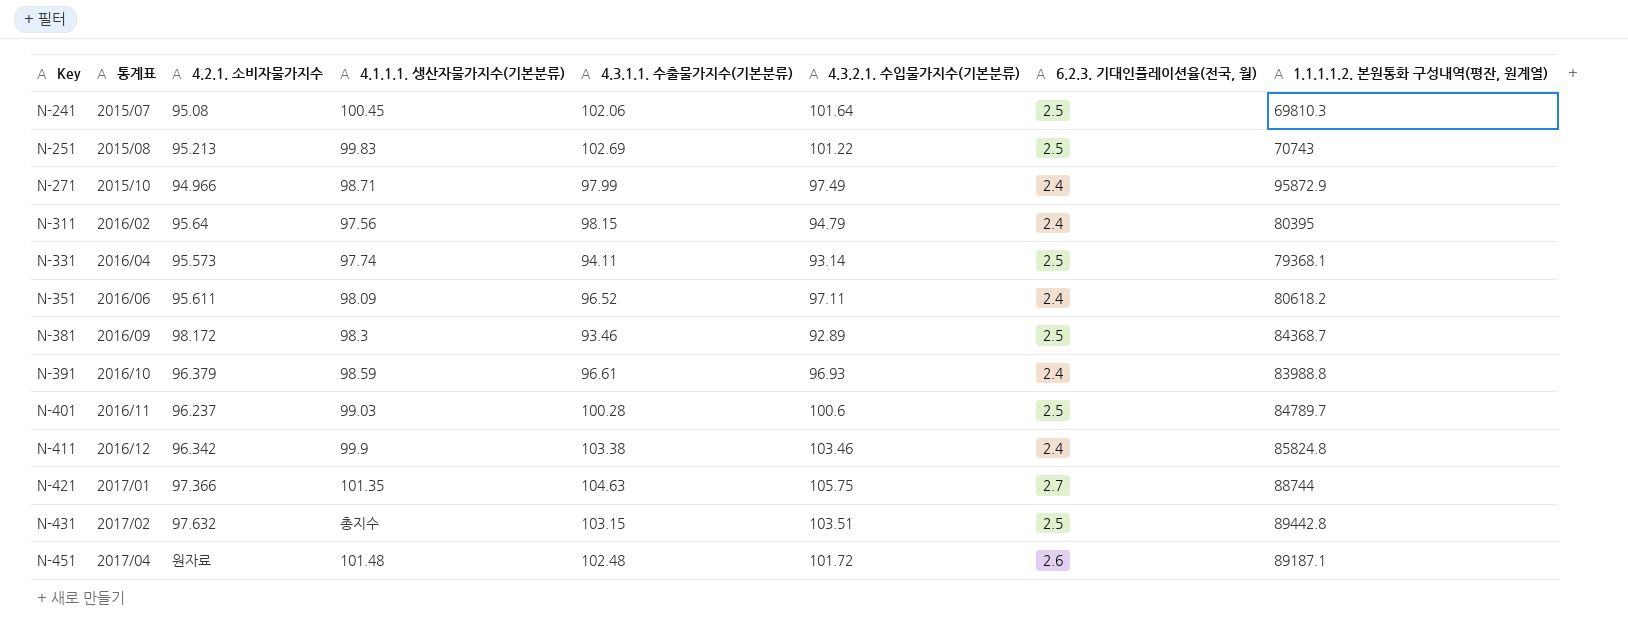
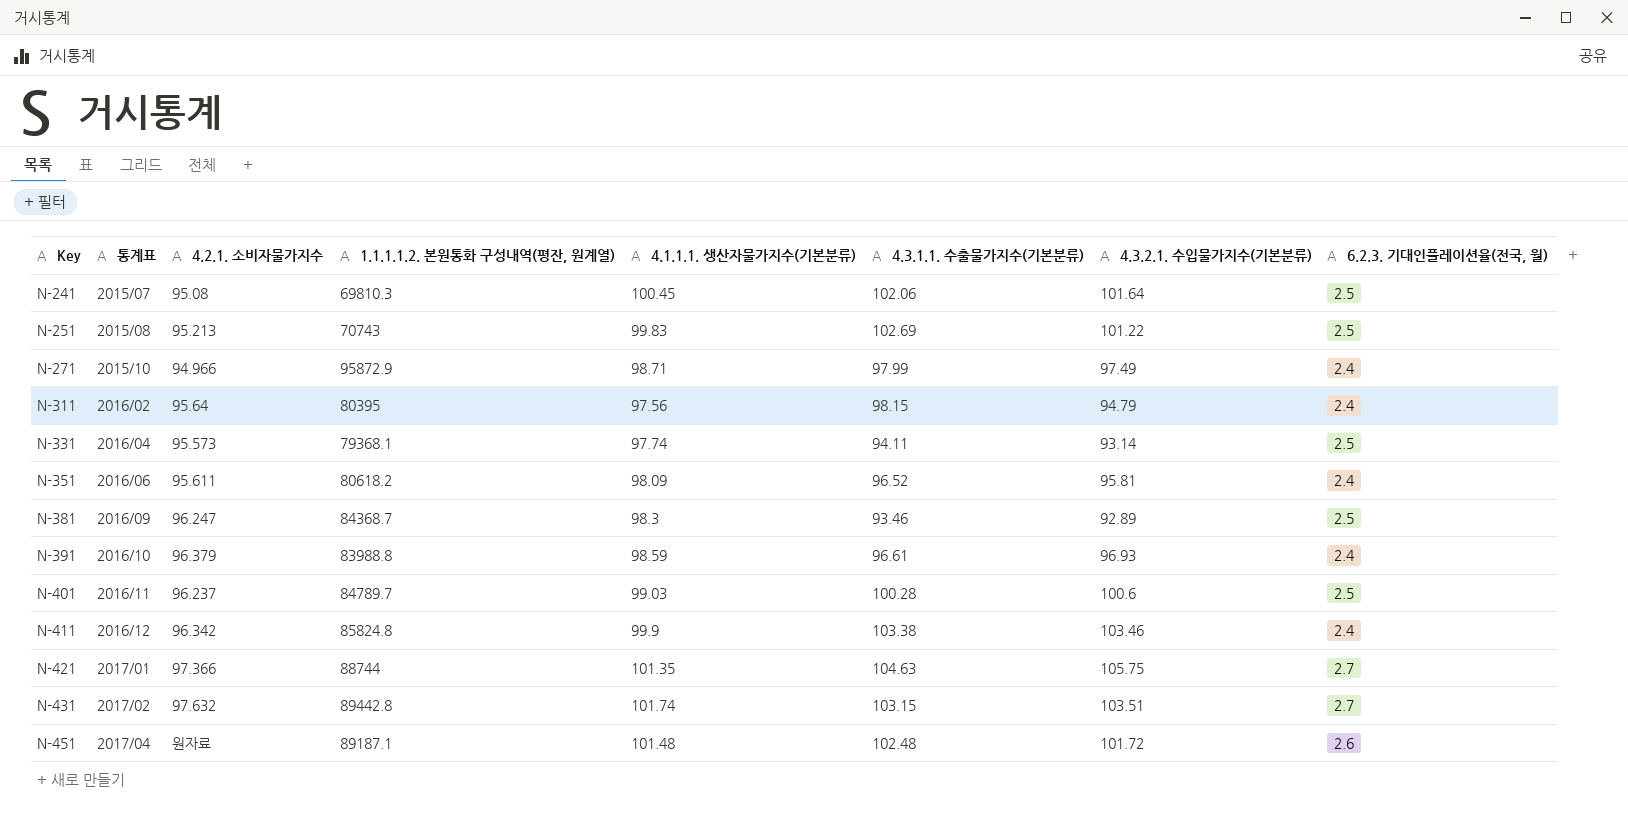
column 1.1.1.1.2. 본원통화 구성내역(평잔, 원계열) | position: 8 -> 4
N-351 | 4.3.2.1. 수입물가지수(기본분류): 97.11 -> 95.81
N-381 | 4.2.1. 소비자물가지수: 98.172 -> 96.247
N-431 | 4.1.1.1. 생산자물가지수(기본분류): 총지수 -> 101.74
N-431 | 6.2.3. 기대인플레이션율(전국, 월): 2.5 -> 2.7

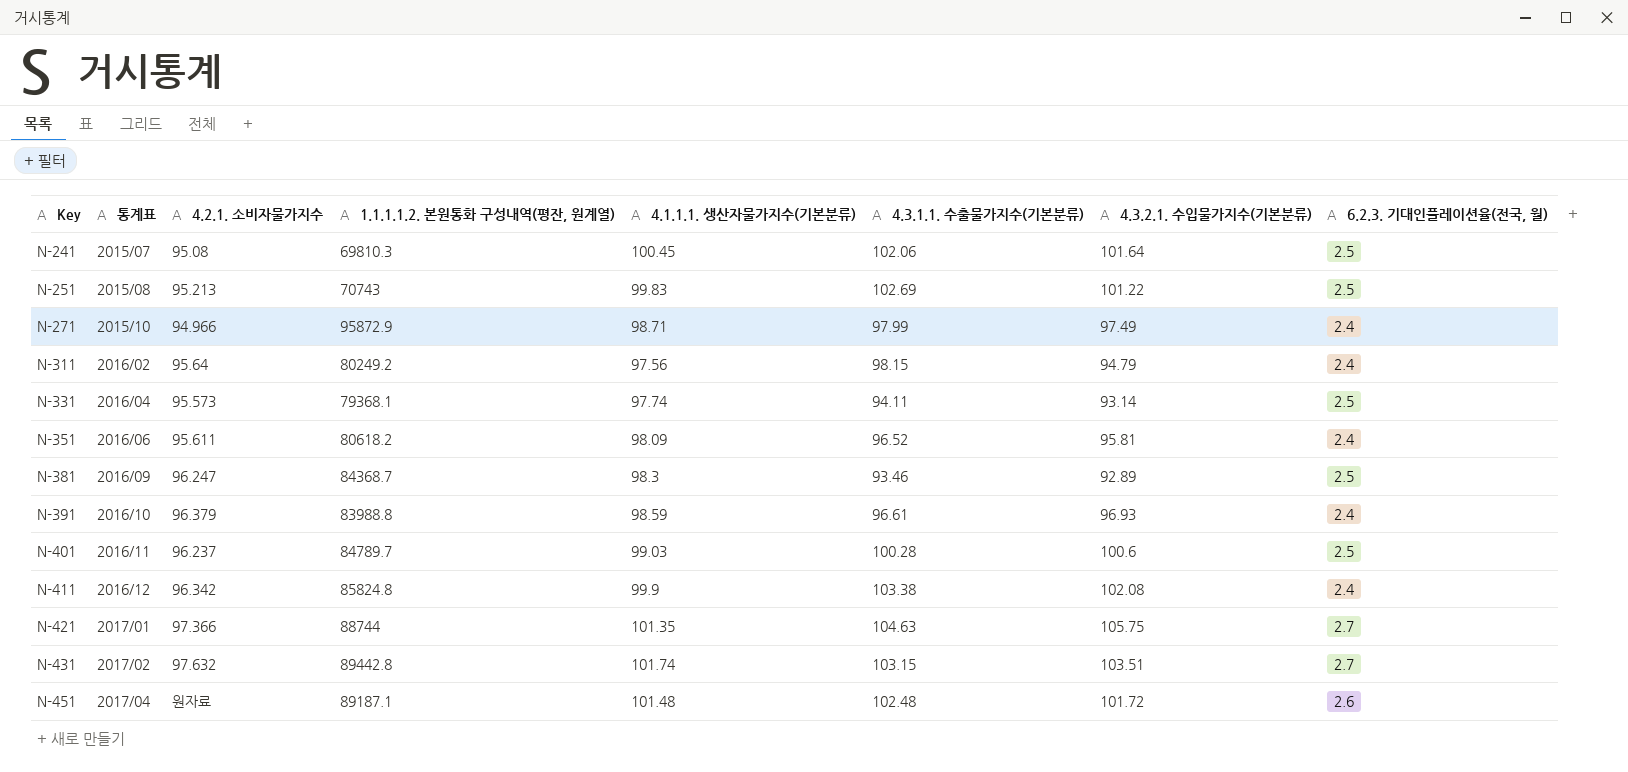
N-311 | 1.1.1.1.2. 본원통화 구성내역(평잔, 원계열): 80395 -> 80249.2
N-411 | 4.3.2.1. 수입물가지수(기본분류): 103.46 -> 102.08

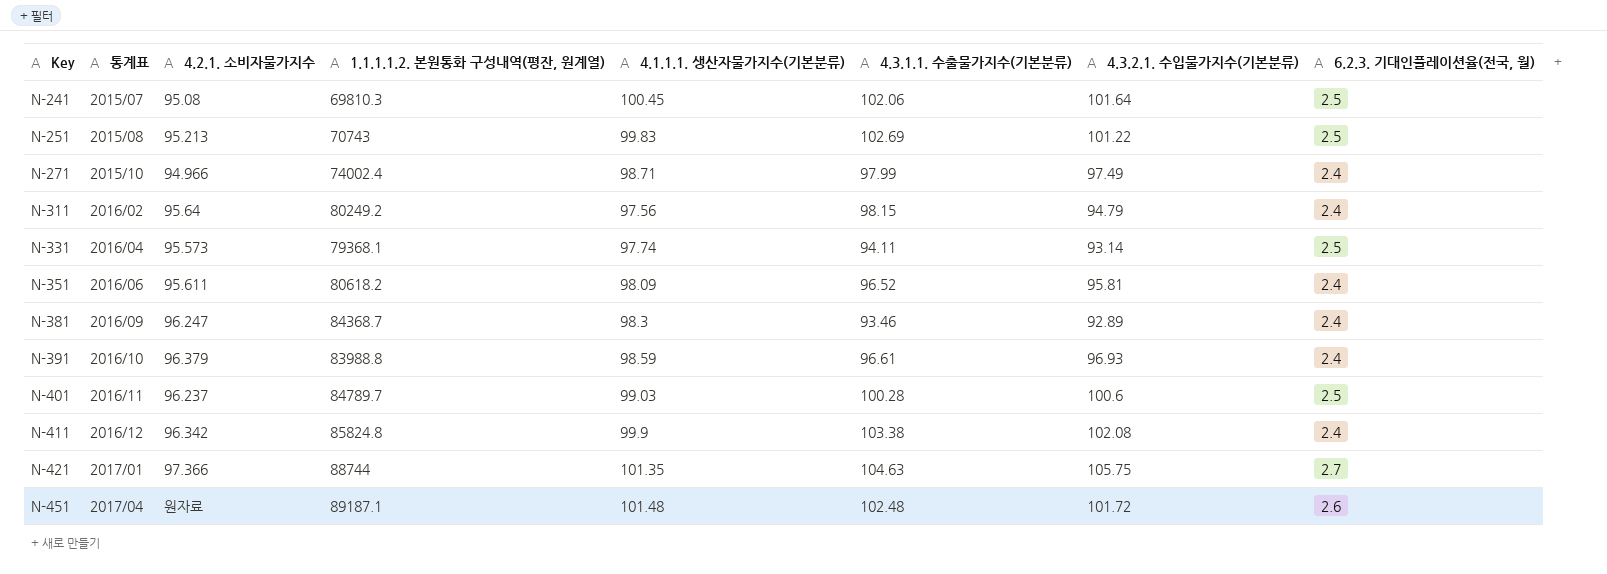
row N-431: 2017/02 | 97.632 | 89442.8 | 101.74 | 103.15 | 103.51 | 2.7 -> none
N-271 | 1.1.1.1.2. 본원통화 구성내역(평잔, 원계열): 95872.9 -> 74002.4
N-381 | 6.2.3. 기대인플레이션율(전국, 월): 2.5 -> 2.4

